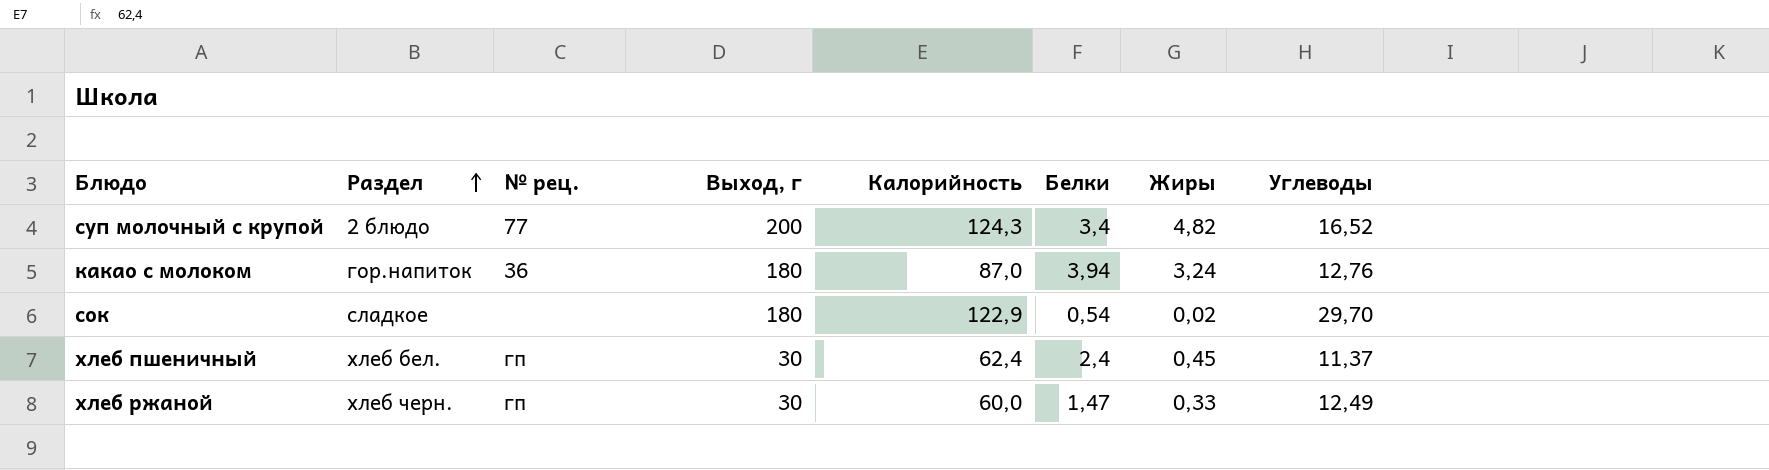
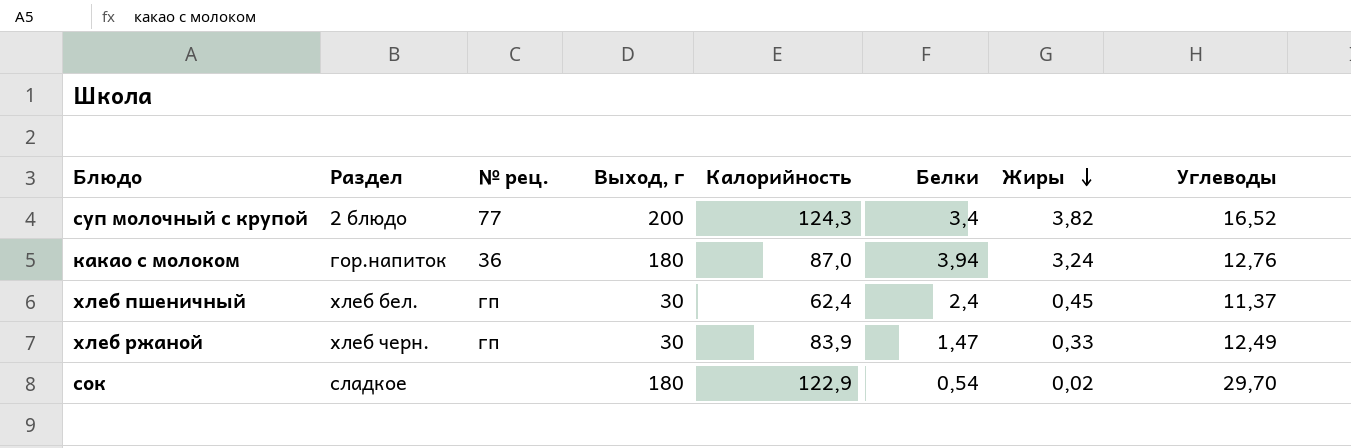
row order: Раздел ascending -> Жиры descending
суп молочный с крупой | Жиры: 4,82 -> 3,82
хлеб ржаной | Калорийность: 60,0 -> 83,9

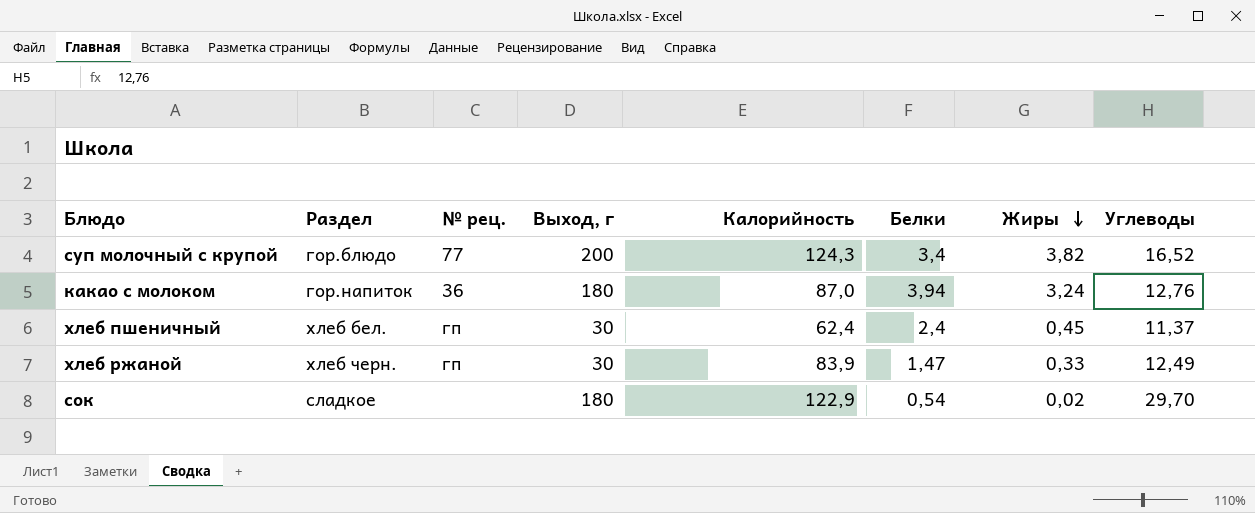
суп молочный с крупой | Раздел: 2 блюдо -> гор.блюдо

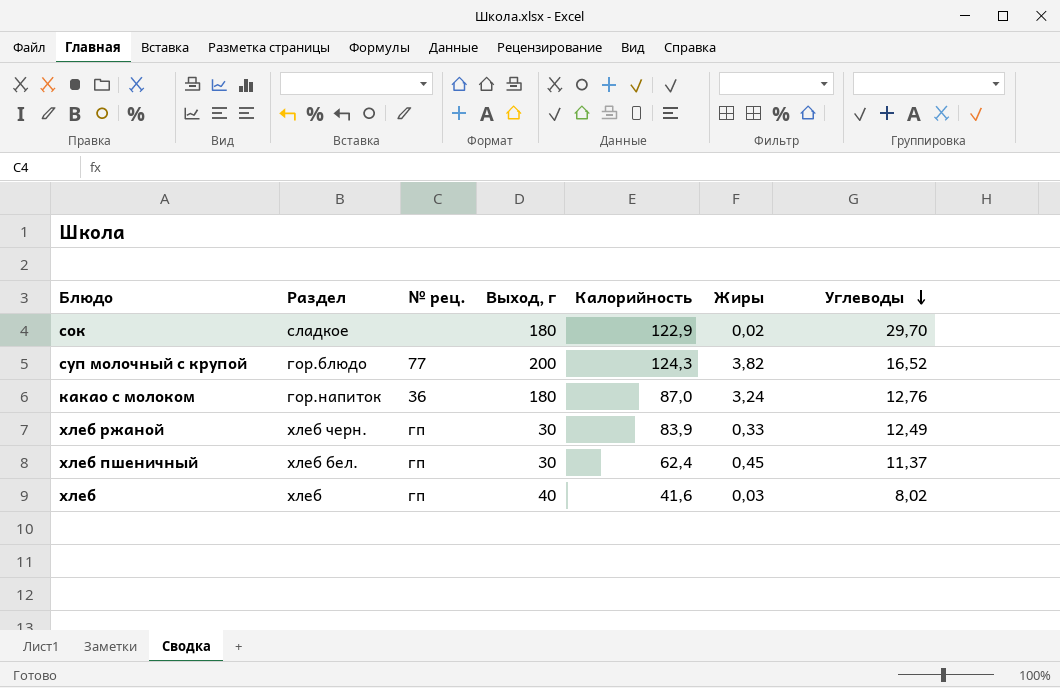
row order: Жиры descending -> Углеводы descending
column Белки | position: 6 -> none
row хлеб: none -> хлеб | гп | 40 | 41,6 | 0,03 | 8,02

